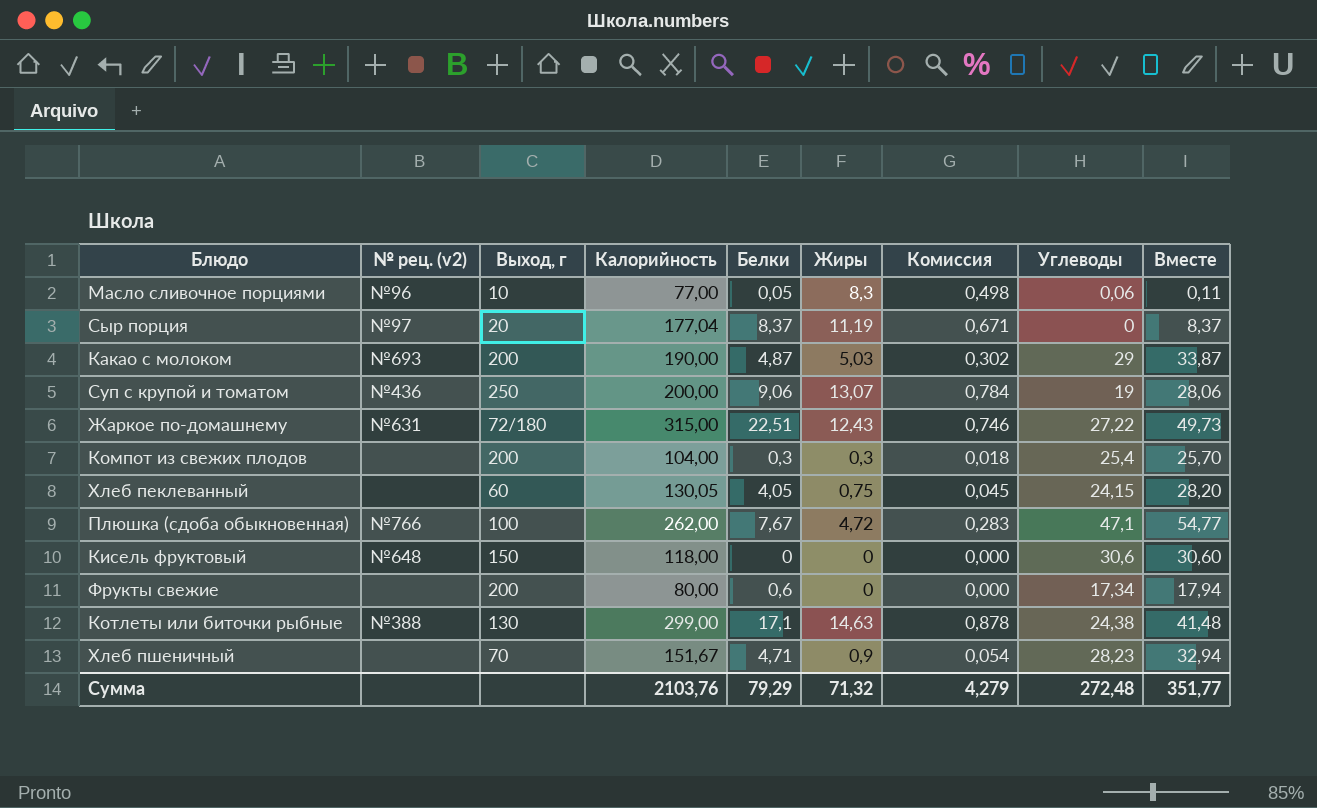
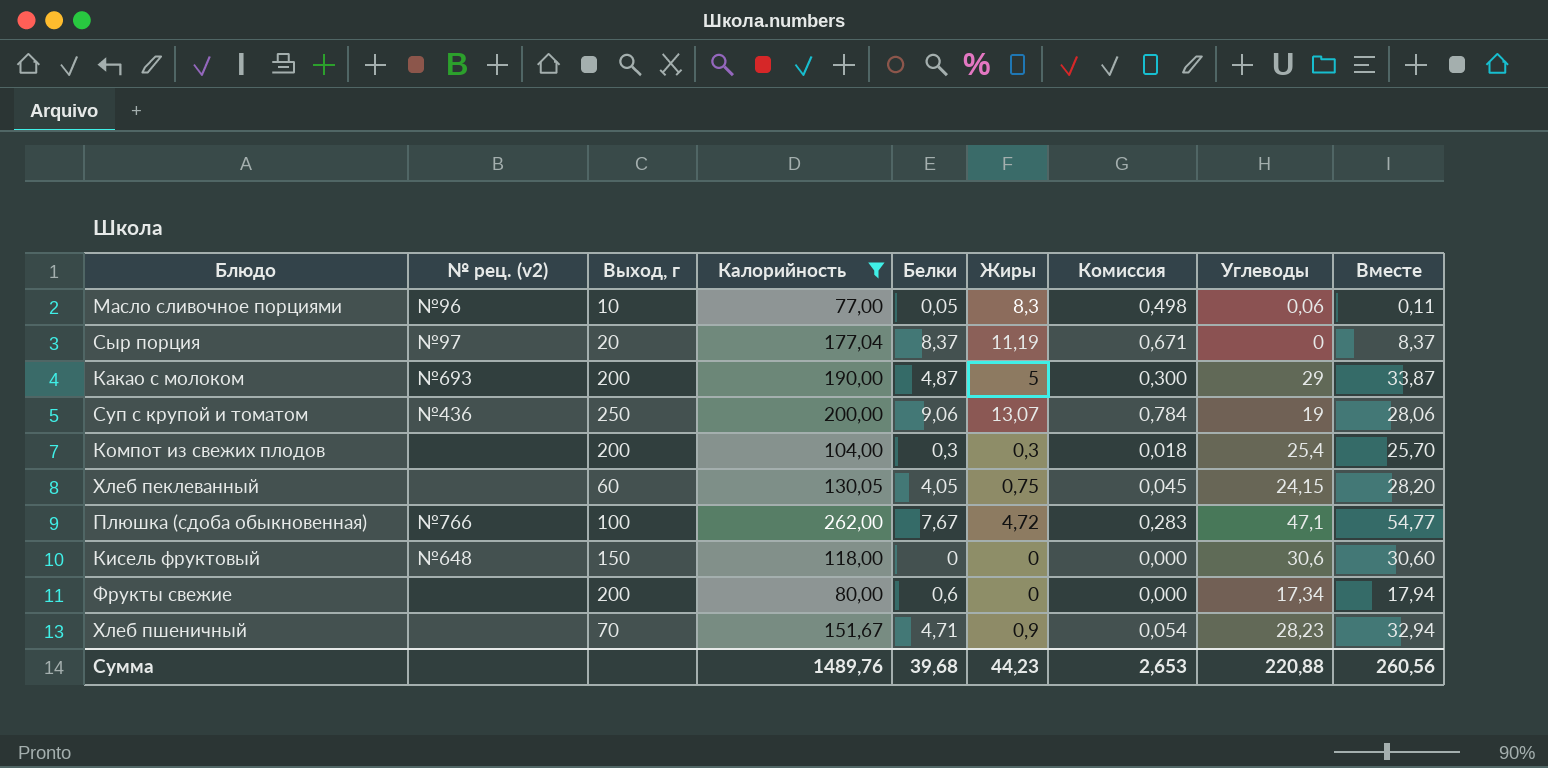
filter: none -> Калорийность <= 262,00
Какао с молоком | Жиры: 5,03 -> 5
Какао с молоком | Комиссия: 0,302 -> 0,300
Сумма | Калорийность: 2103,76 -> 1489,76
Сумма | Белки: 79,29 -> 39,68
Сумма | Жиры: 71,32 -> 44,23
Сумма | Комиссия: 4,279 -> 2,653
Сумма | Углеводы: 272,48 -> 220,88
Сумма | Вместе: 351,77 -> 260,56

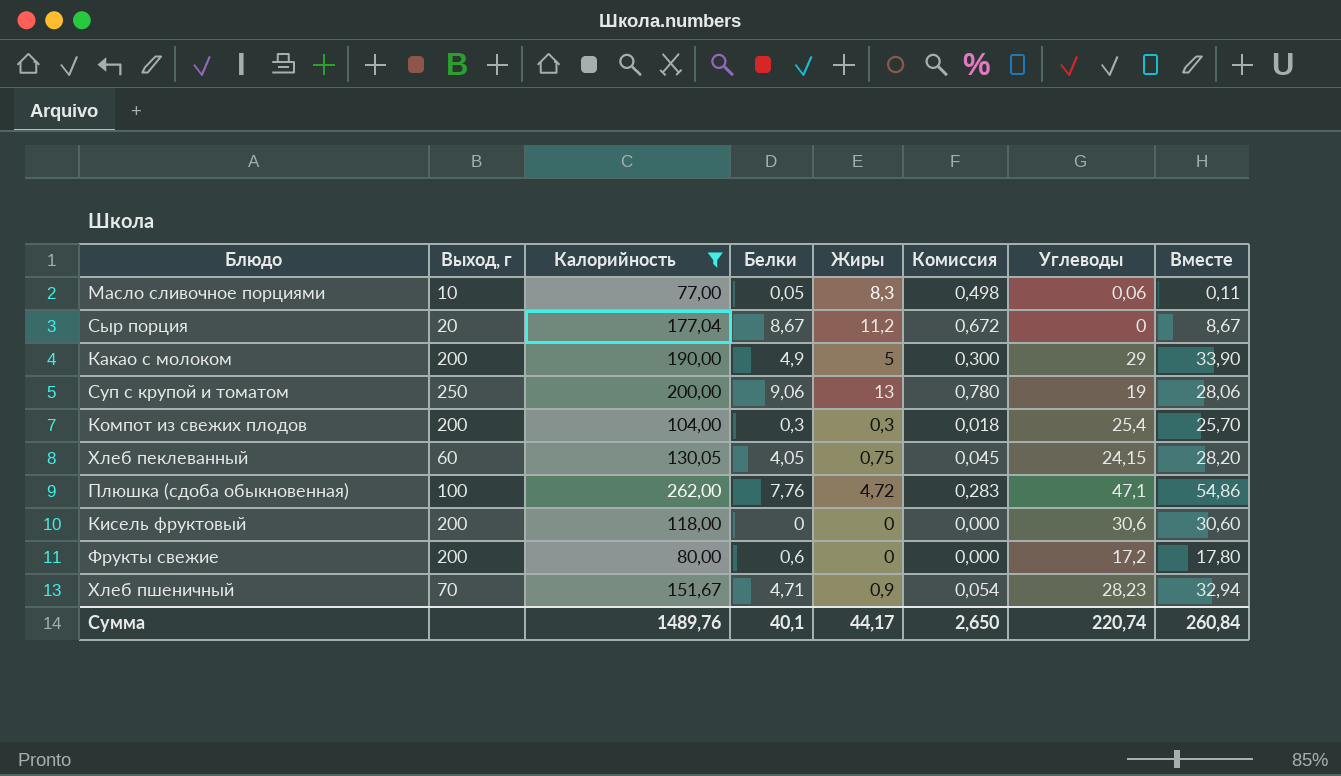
column № рец. (v2) | position: 2 -> none
Сыр порция | Белки: 8,37 -> 8,67
Сыр порция | Жиры: 11,19 -> 11,2
Сыр порция | Комиссия: 0,671 -> 0,672
Сыр порция | Вместе: 8,37 -> 8,67
Какао с молоком | Белки: 4,87 -> 4,9
Какао с молоком | Вместе: 33,87 -> 33,90
Суп с крупой и томатом | Жиры: 13,07 -> 13
Суп с крупой и томатом | Комиссия: 0,784 -> 0,780
Плюшка (сдоба обыкновенная) | Белки: 7,67 -> 7,76
Плюшка (сдоба обыкновенная) | Вместе: 54,77 -> 54,86
Кисель фруктовый | Выход, г: 150 -> 200
Фрукты свежие | Углеводы: 17,34 -> 17,2
Фрукты свежие | Вместе: 17,94 -> 17,80
Сумма | Белки: 39,68 -> 40,1
Сумма | Жиры: 44,23 -> 44,17
Сумма | Комиссия: 2,653 -> 2,650
Сумма | Углеводы: 220,88 -> 220,74
Сумма | Вместе: 260,56 -> 260,84

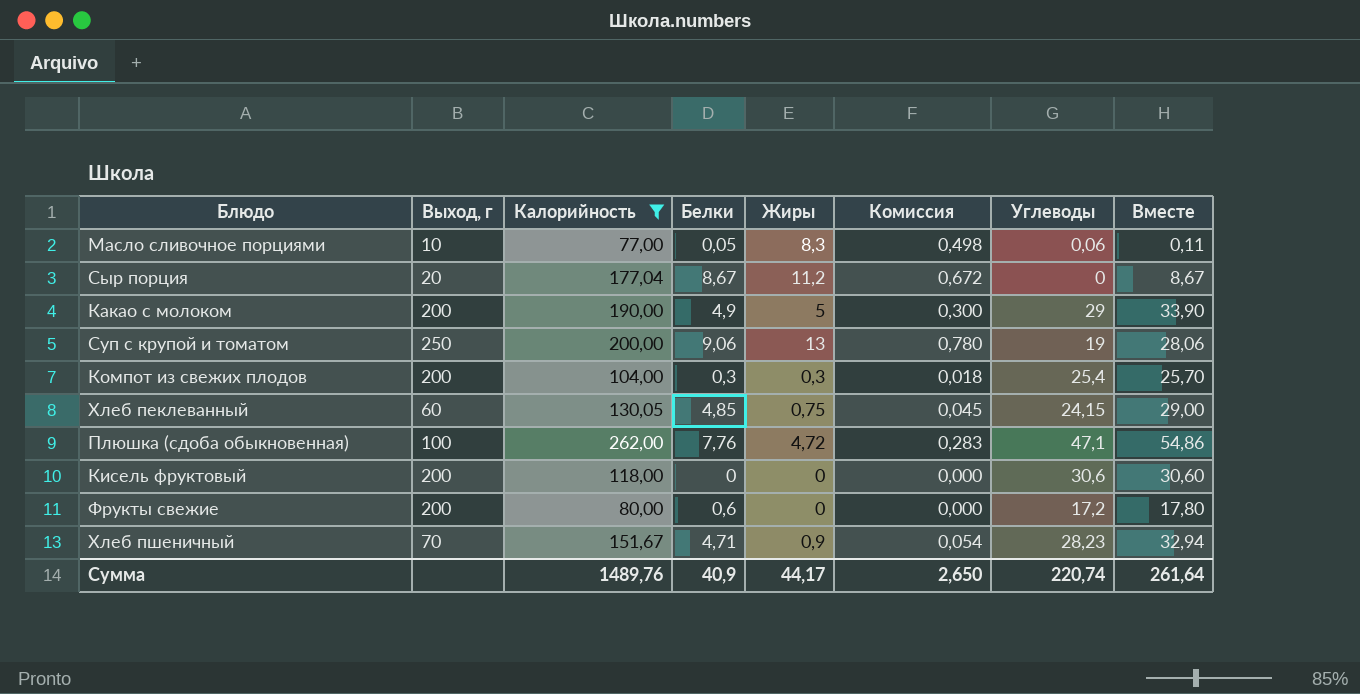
Хлеб пеклеванный | Белки: 4,05 -> 4,85
Хлеб пеклеванный | Вместе: 28,20 -> 29,00
Сумма | Белки: 40,1 -> 40,9
Сумма | Вместе: 260,84 -> 261,64

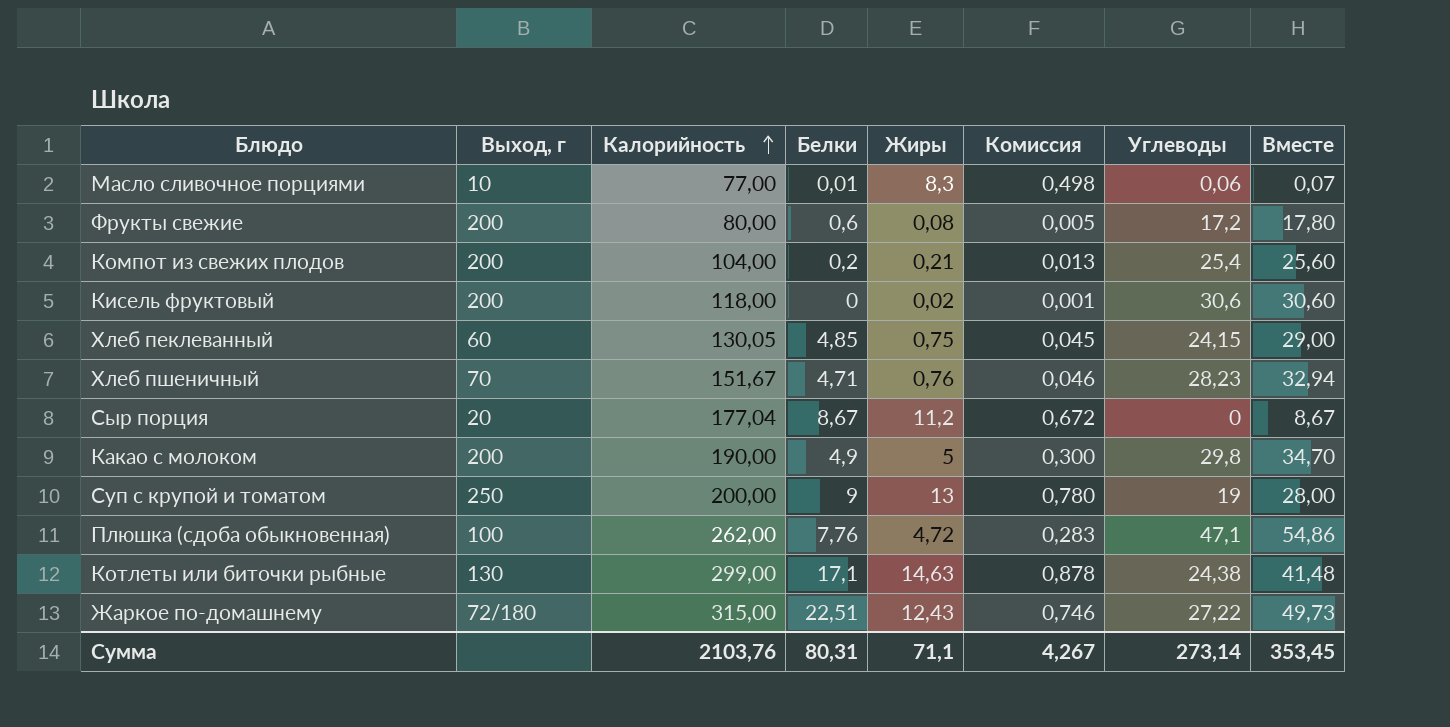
filter: Калорийность <= 262,00 -> none
row order: none -> Калорийность ascending
Масло сливочное порциями | Белки: 0,05 -> 0,01
Масло сливочное порциями | Вместе: 0,11 -> 0,07
Фрукты свежие | Жиры: 0 -> 0,08
Фрукты свежие | Комиссия: 0,000 -> 0,005
Компот из свежих плодов | Белки: 0,3 -> 0,2
Компот из свежих плодов | Жиры: 0,3 -> 0,21
Компот из свежих плодов | Комиссия: 0,018 -> 0,013
Компот из свежих плодов | Вместе: 25,70 -> 25,60
Кисель фруктовый | Жиры: 0 -> 0,02
Кисель фруктовый | Комиссия: 0,000 -> 0,001
Хлеб пшеничный | Жиры: 0,9 -> 0,76
Хлеб пшеничный | Комиссия: 0,054 -> 0,046
Какао с молоком | Углеводы: 29 -> 29,8
Какао с молоком | Вместе: 33,90 -> 34,70
Суп с крупой и томатом | Белки: 9,06 -> 9
Суп с крупой и томатом | Вместе: 28,06 -> 28,00
Сумма | Калорийность: 1489,76 -> 2103,76
Сумма | Белки: 40,9 -> 80,31
Сумма | Жиры: 44,17 -> 71,1
Сумма | Комиссия: 2,650 -> 4,267
Сумма | Углеводы: 220,74 -> 273,14
Сумма | Вместе: 261,64 -> 353,45

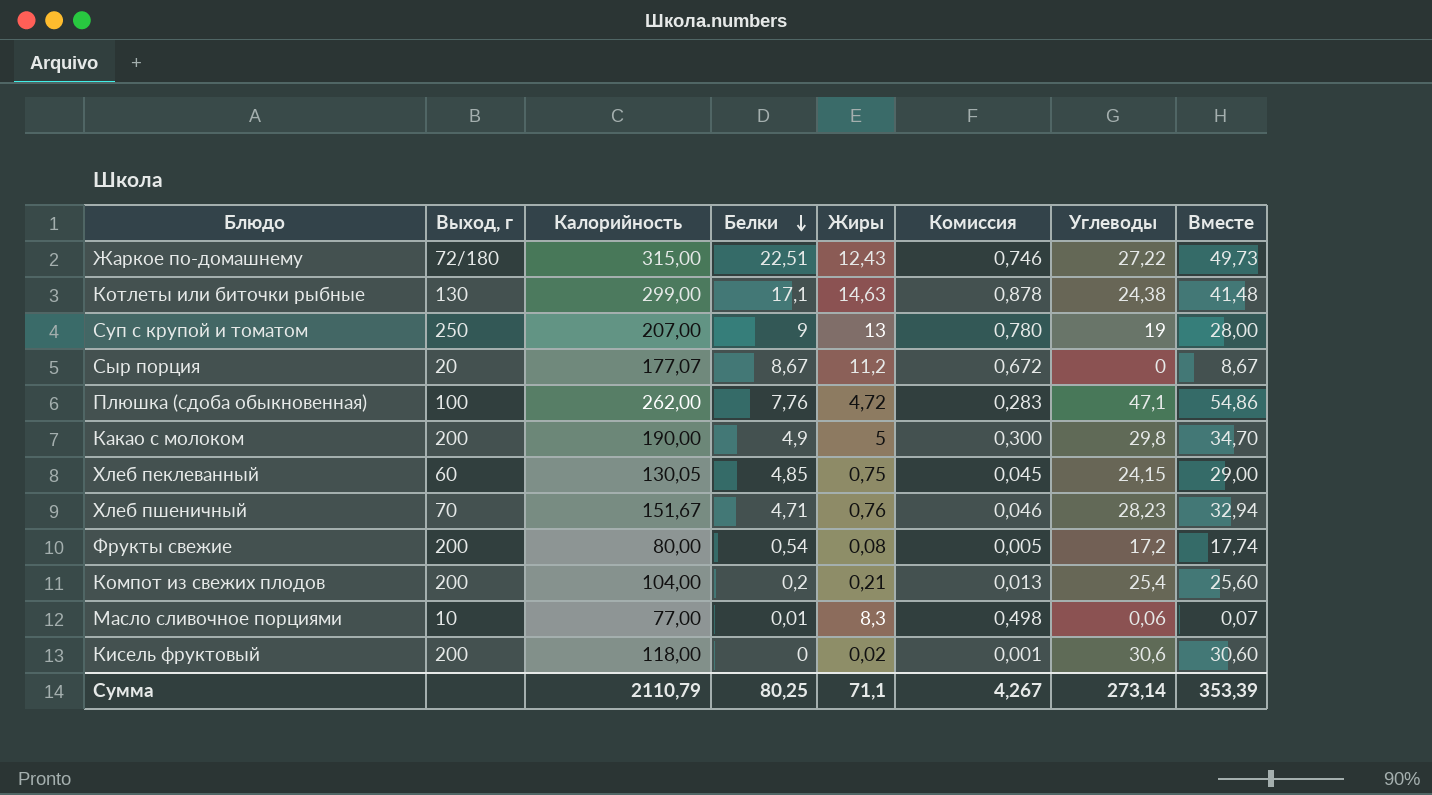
row order: Калорийность ascending -> Белки descending
Суп с крупой и томатом | Калорийность: 200,00 -> 207,00
Сыр порция | Калорийность: 177,04 -> 177,07
Фрукты свежие | Белки: 0,6 -> 0,54
Фрукты свежие | Вместе: 17,80 -> 17,74
Сумма | Калорийность: 2103,76 -> 2110,79
Сумма | Белки: 80,31 -> 80,25
Сумма | Вместе: 353,45 -> 353,39

